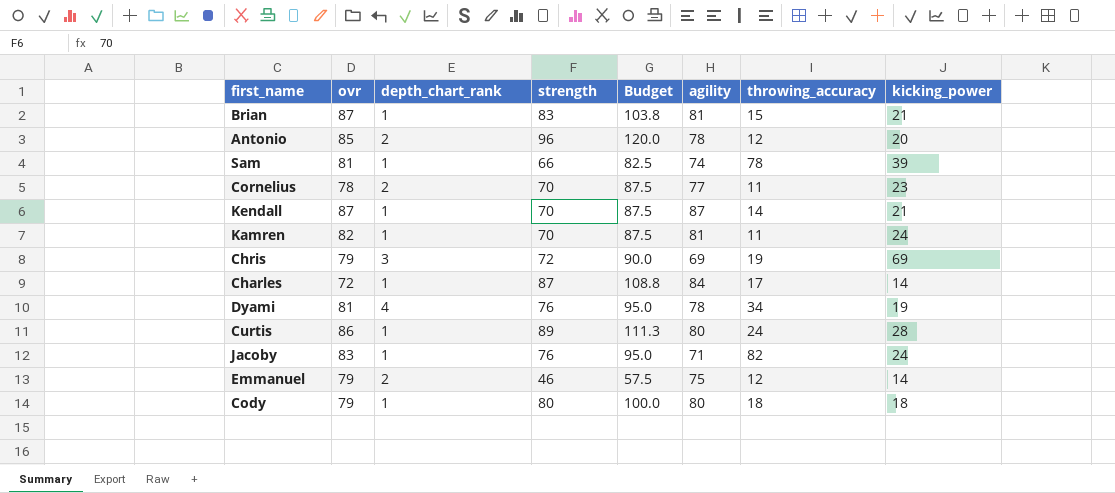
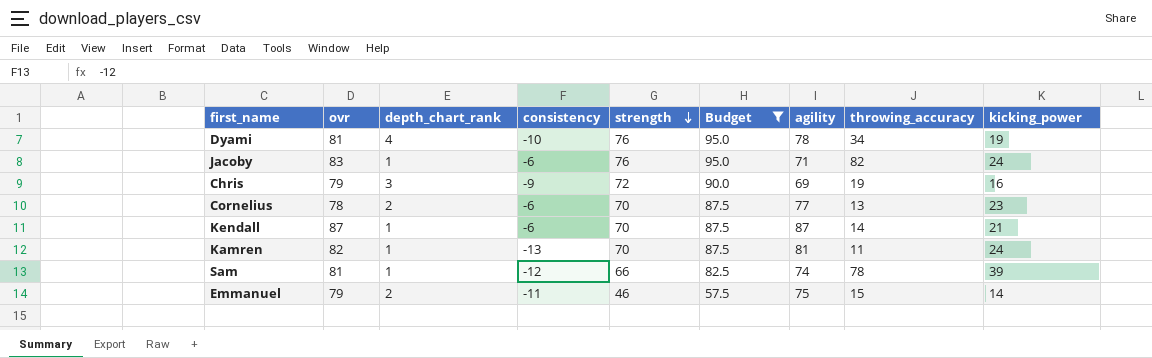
filter: none -> Budget <= 95.0
row order: none -> strength descending
column consistency | position: none -> 4
Chris | kicking_power: 69 -> 16
Cornelius | throwing_accuracy: 11 -> 13
Emmanuel | throwing_accuracy: 12 -> 15

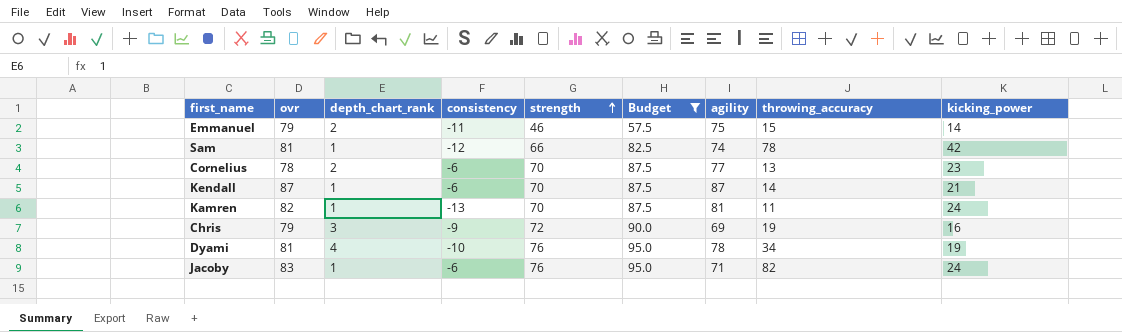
row order: strength descending -> strength ascending
Sam | kicking_power: 39 -> 42

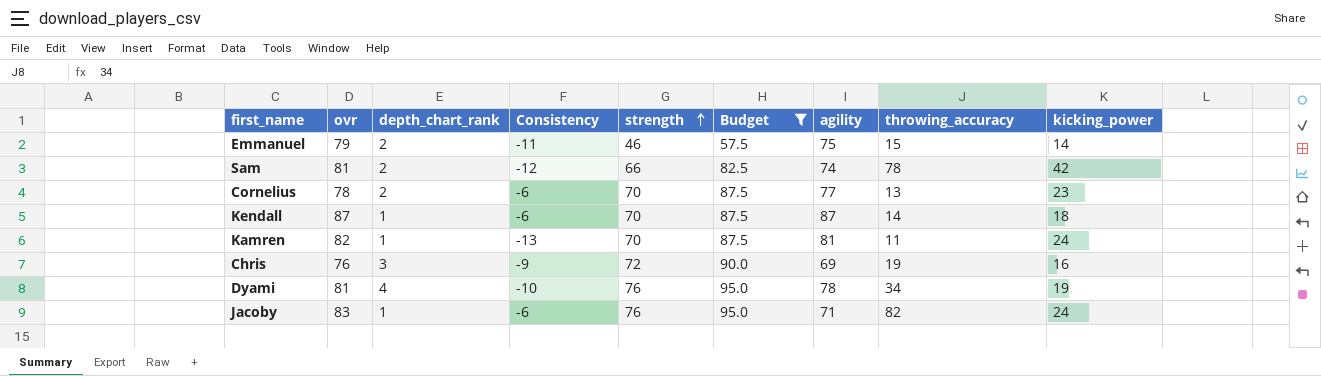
column name: consistency -> Consistency
Sam | depth_chart_rank: 1 -> 2
Kendall | kicking_power: 21 -> 18
Chris | ovr: 79 -> 76

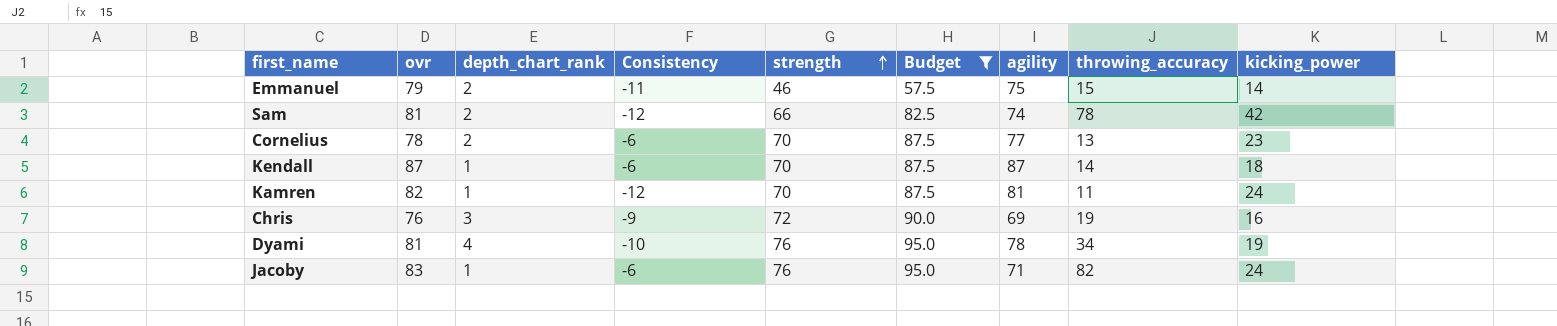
Kamren | Consistency: -13 -> -12

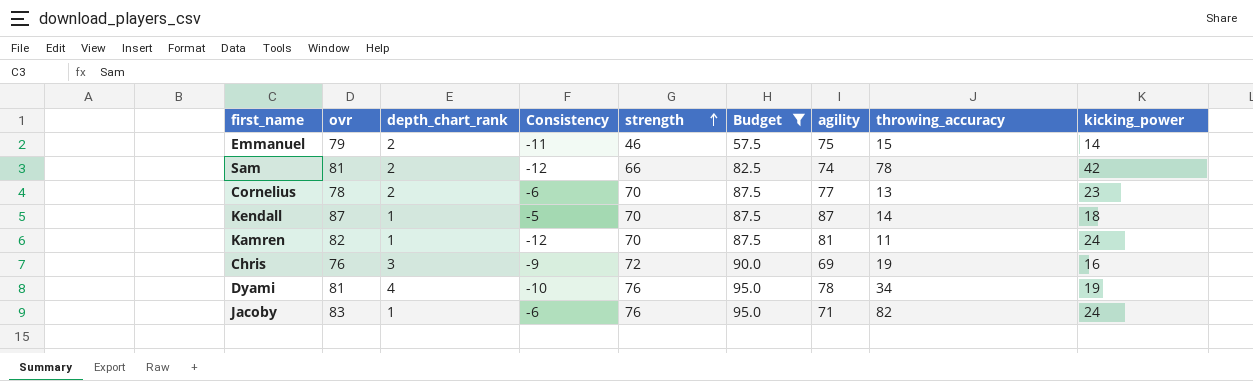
Kendall | Consistency: -6 -> -5

